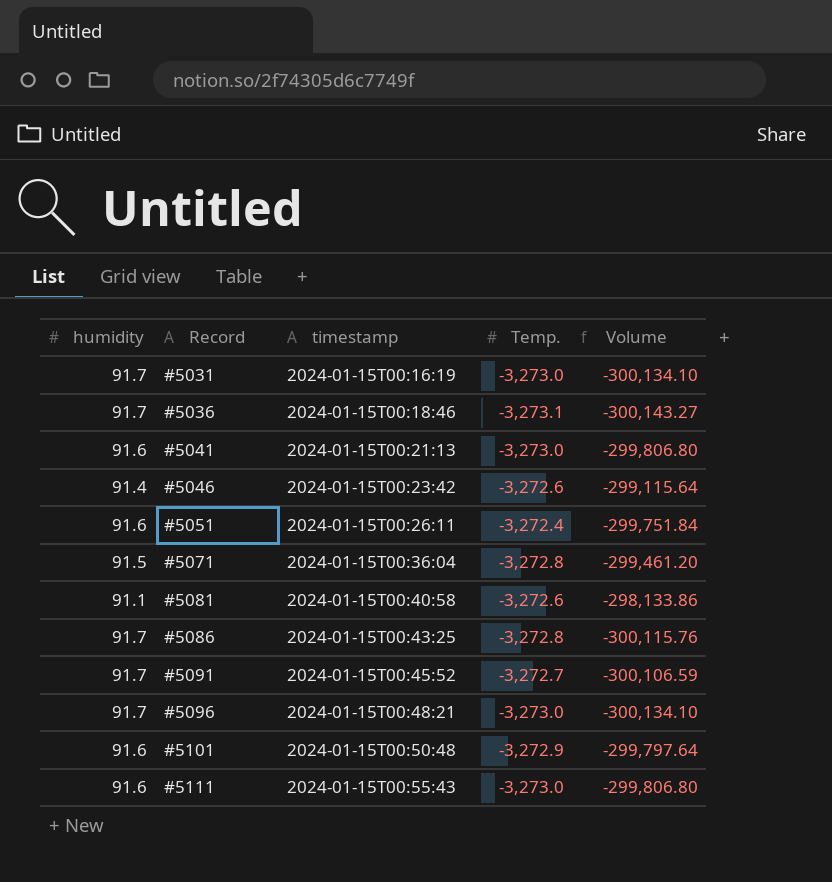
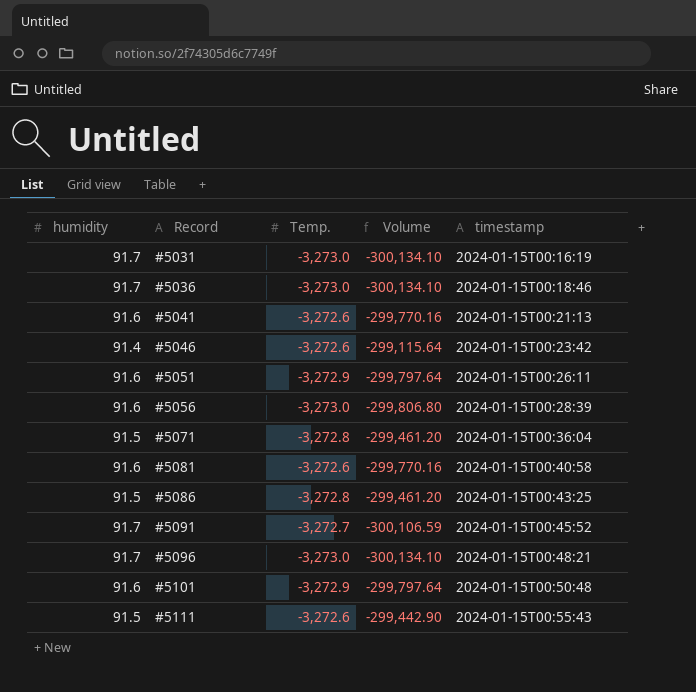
column timestamp | position: 3 -> 5
#5036 | Temp.: -3,273.1 -> -3,273.0
#5036 | Volume: -300,143.27 -> -300,134.10
#5041 | Temp.: -3,273.0 -> -3,272.6
#5041 | Volume: -299,806.80 -> -299,770.16
#5051 | Temp.: -3,272.4 -> -3,272.9
#5051 | Volume: -299,751.84 -> -299,797.64
row #5056: none -> 91.6 | -3,273.0 | -299,806.80 | 2024-01-15T00:28:39
#5081 | humidity: 91.1 -> 91.6
#5081 | Volume: -298,133.86 -> -299,770.16
#5086 | humidity: 91.7 -> 91.5
#5086 | Volume: -300,115.76 -> -299,461.20
#5111 | humidity: 91.6 -> 91.5
#5111 | Temp.: -3,273.0 -> -3,272.6
#5111 | Volume: -299,806.80 -> -299,442.90

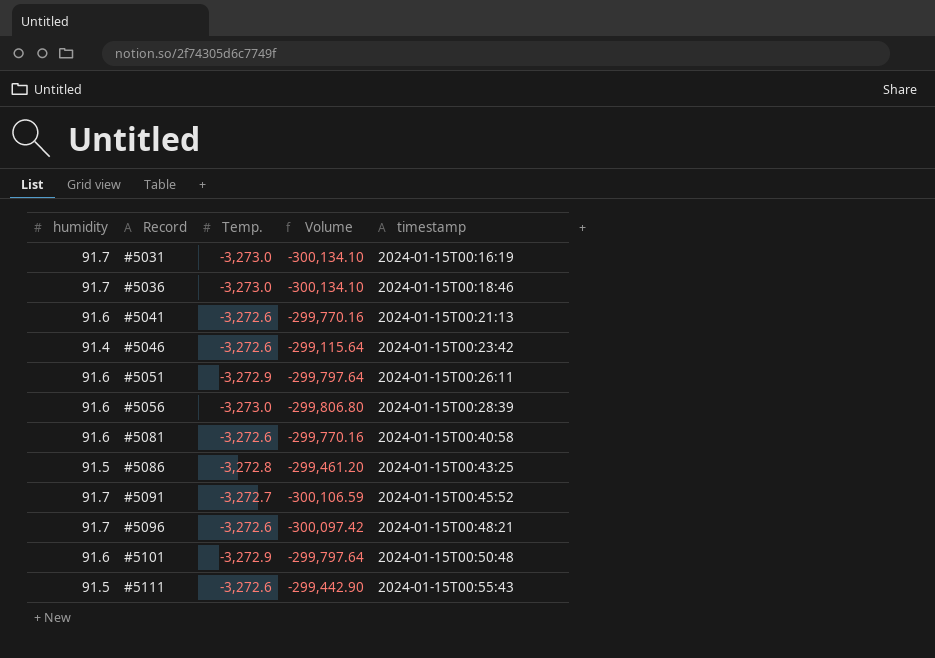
row #5071: 91.5 | -3,272.8 | -299,461.20 | 2024-01-15T00:36:04 -> none
#5096 | Temp.: -3,273.0 -> -3,272.6
#5096 | Volume: -300,134.10 -> -300,097.42

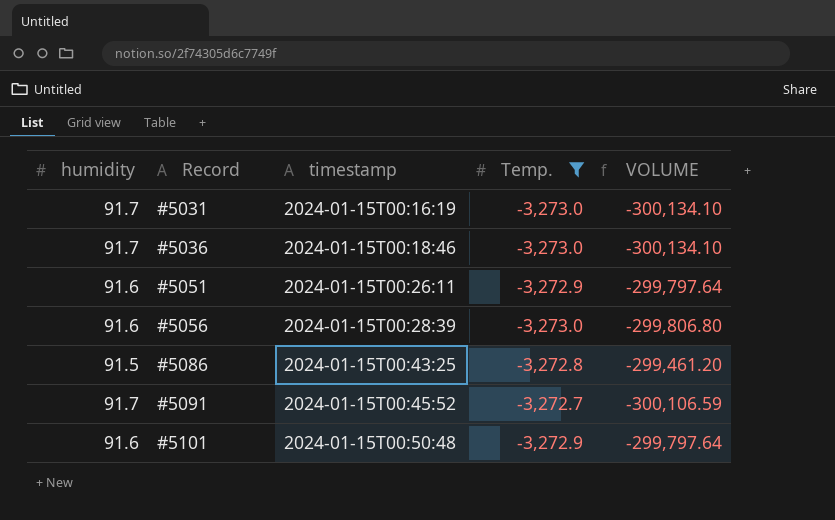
filter: none -> Temp. != -3,272.6
column timestamp | position: 5 -> 3
column name: Volume -> VOLUME

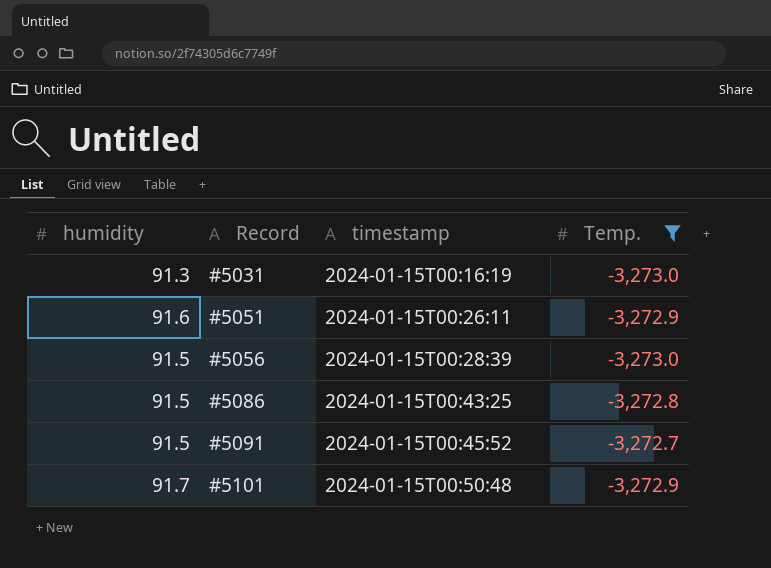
column VOLUME | formula: [humidity] * [Temp.] -> none
row #5036: 91.7 | 2024-01-15T00:18:46 | -3,273.0 | -300,134.10 -> none
#5031 | humidity: 91.7 -> 91.3
#5056 | humidity: 91.6 -> 91.5
#5091 | humidity: 91.7 -> 91.5
#5101 | humidity: 91.6 -> 91.7

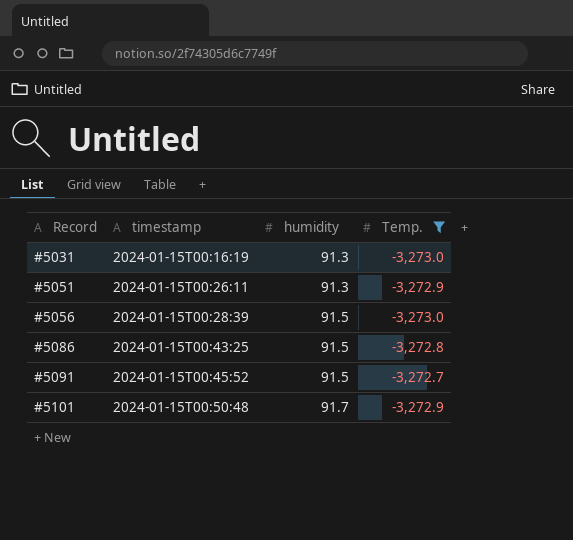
column humidity | position: 1 -> 3
#5051 | humidity: 91.6 -> 91.3

